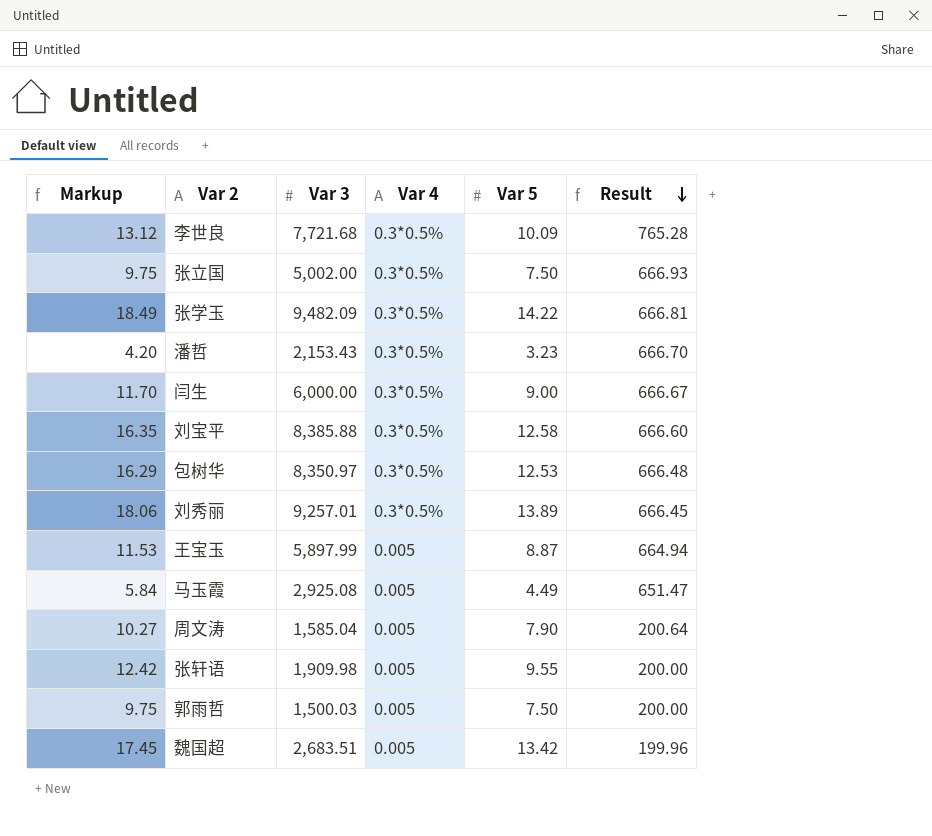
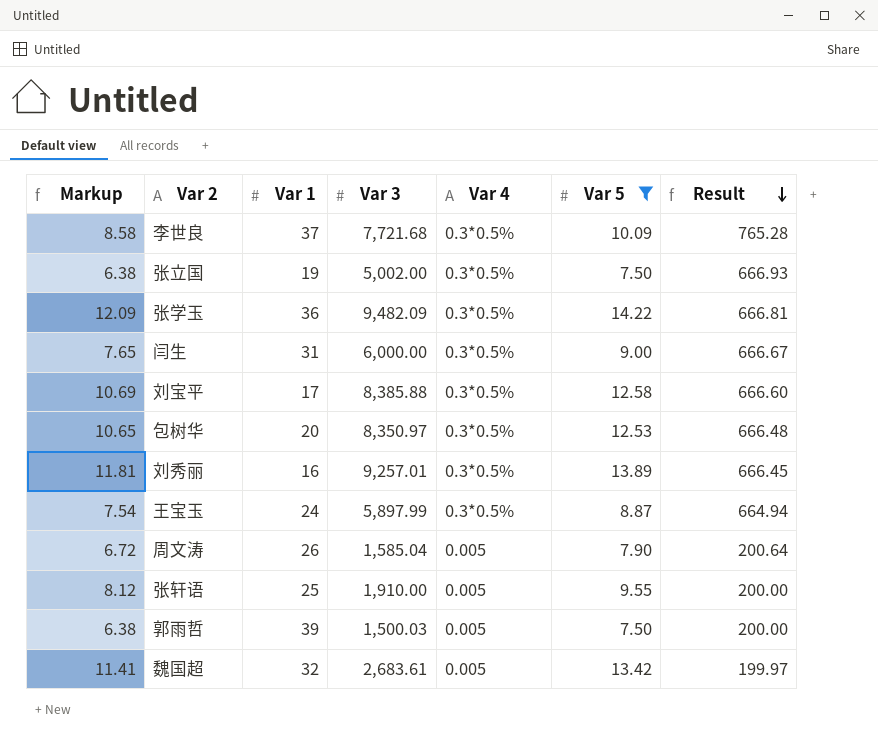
filter: none -> Var 5 >= 7.50
column Markup | formula: [Var 5] * 1.3 -> [Var 5] * 0.85
column Var 1 | position: none -> 3
王宝玉 | Var 4: 0.005 -> 0.3*0.5%
张轩语 | Var 3: 1,909.98 -> 1,910.00
魏国超 | Var 3: 2,683.51 -> 2,683.61
魏国超 | Result: 199.96 -> 199.97

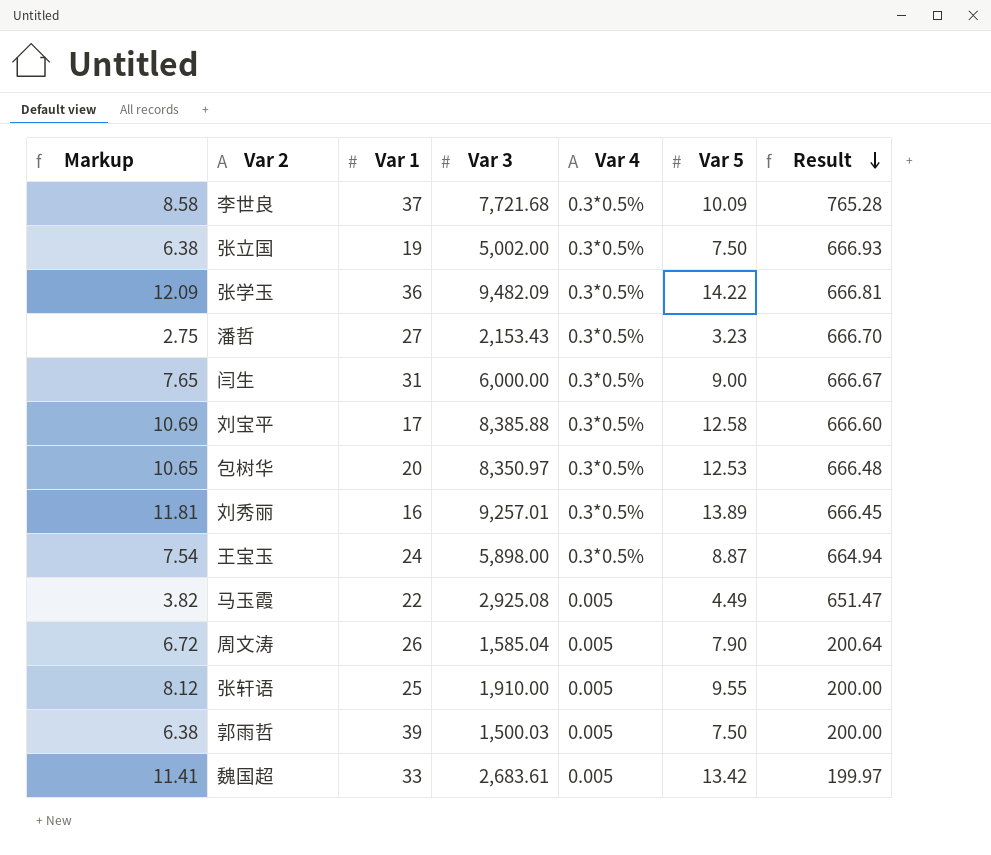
filter: Var 5 >= 7.50 -> none
王宝玉 | Var 3: 5,897.99 -> 5,898.00
魏国超 | Var 1: 32 -> 33

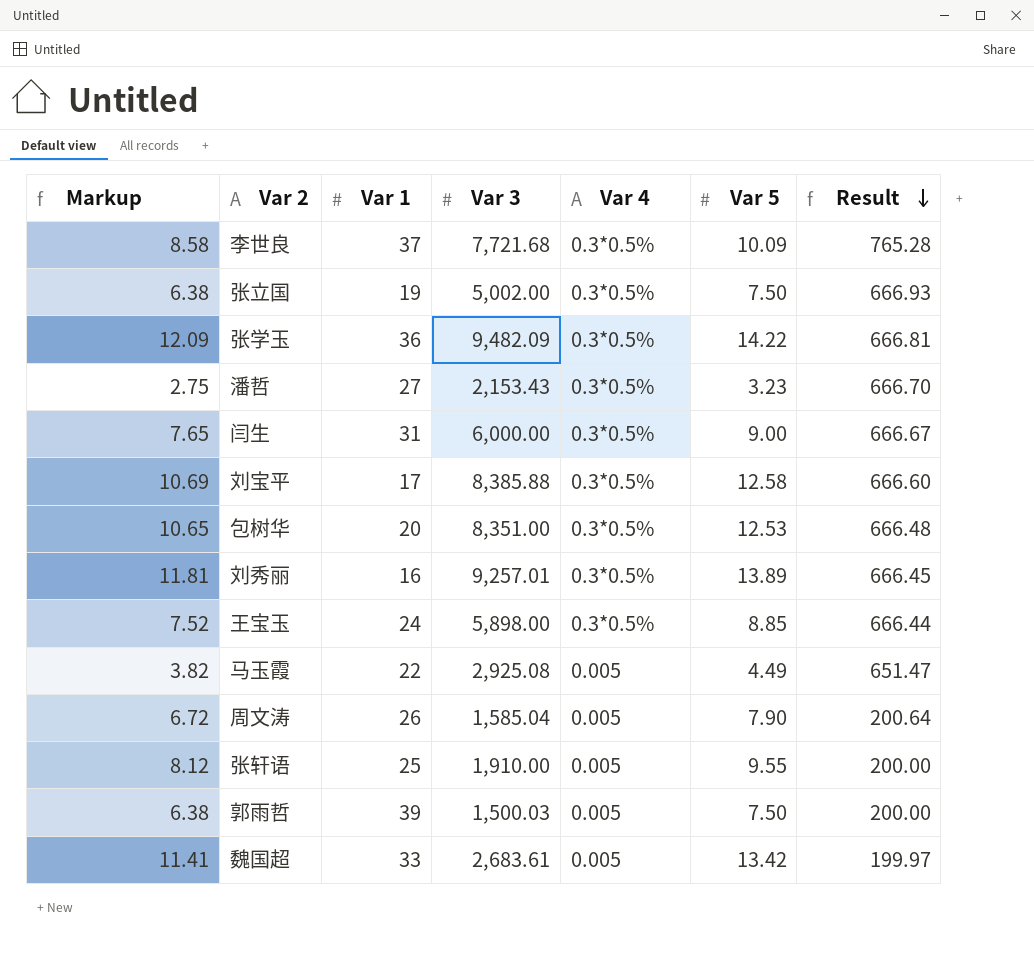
包树华 | Var 3: 8,350.97 -> 8,351.00
王宝玉 | Markup: 7.54 -> 7.52
王宝玉 | Var 5: 8.87 -> 8.85
王宝玉 | Result: 664.94 -> 666.44

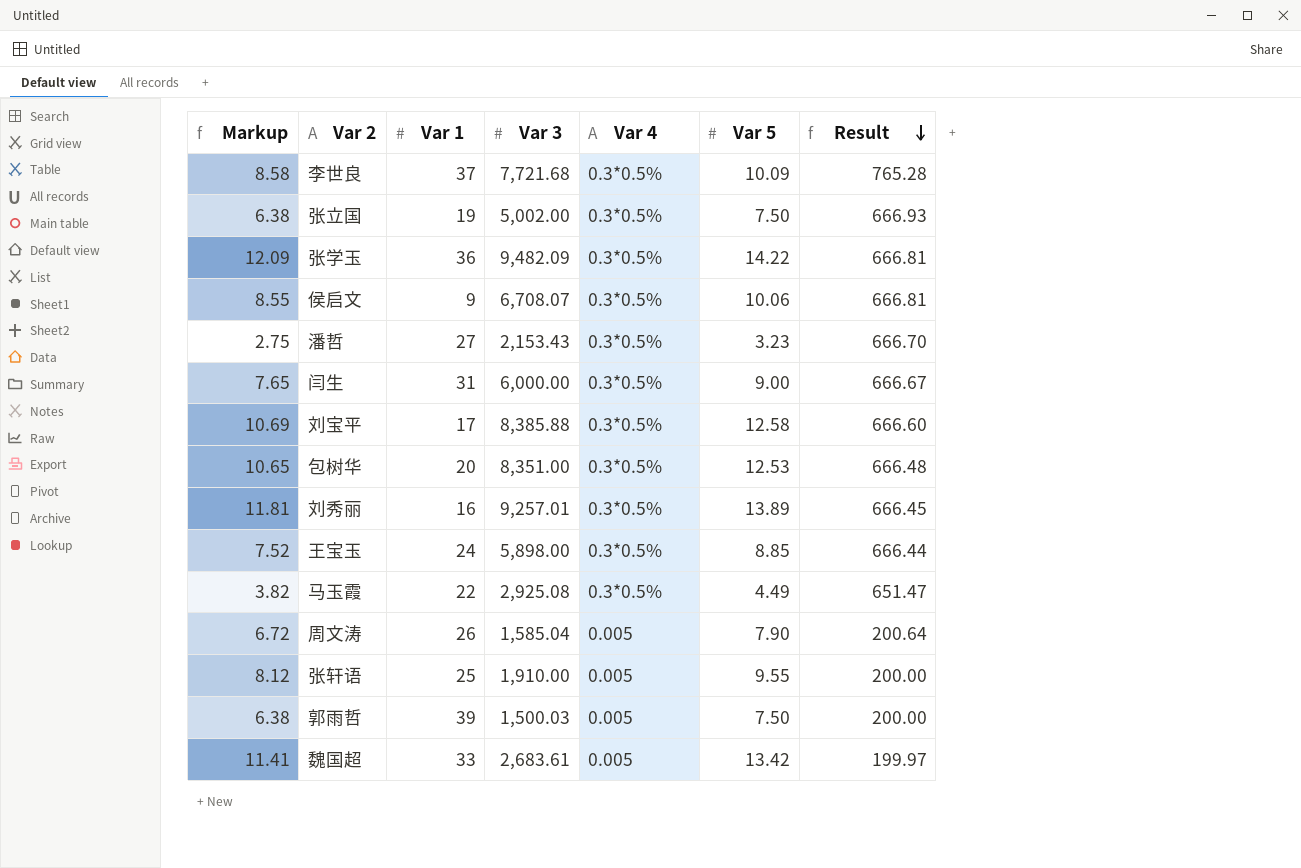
row 侯启文: none -> 8.55 | 9 | 6,708.07 | 0.3*0.5% | 10.06 | 666.81
马玉霞 | Var 4: 0.005 -> 0.3*0.5%

